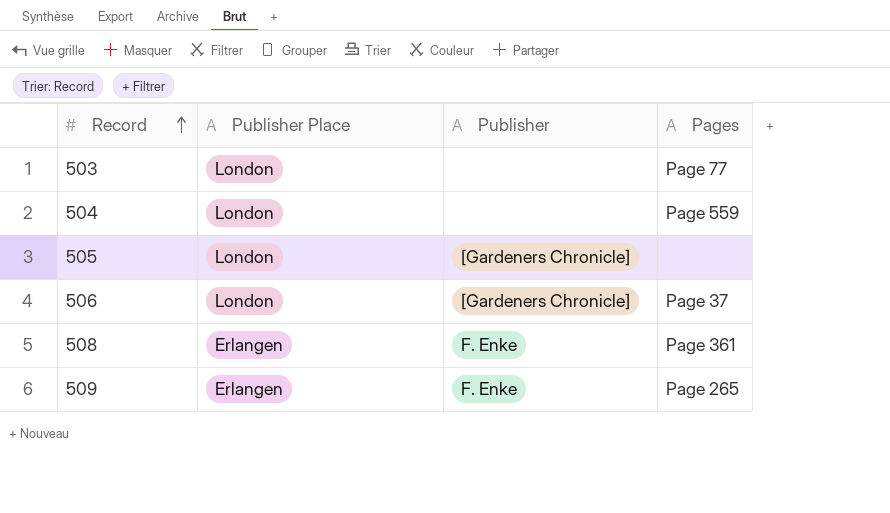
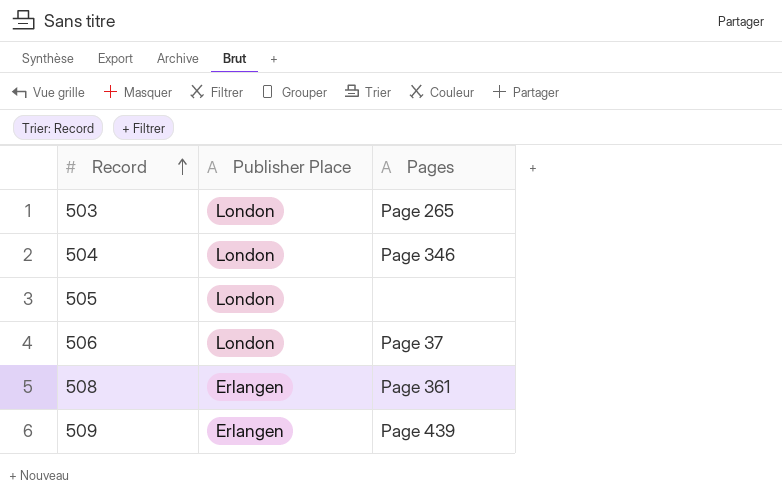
column Publisher | position: 3 -> none
503 | Pages: Page 77 -> Page 265
504 | Pages: Page 559 -> Page 346
509 | Pages: Page 265 -> Page 439

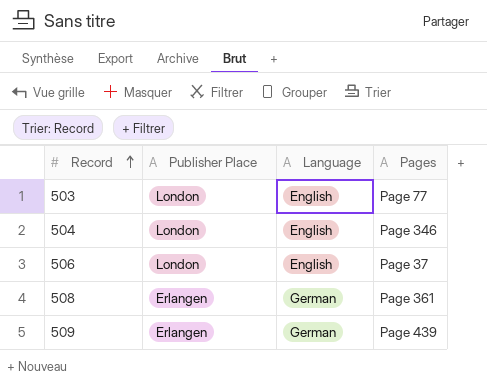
column Language | position: none -> 3
row 505: London | none -> none
503 | Pages: Page 265 -> Page 77

